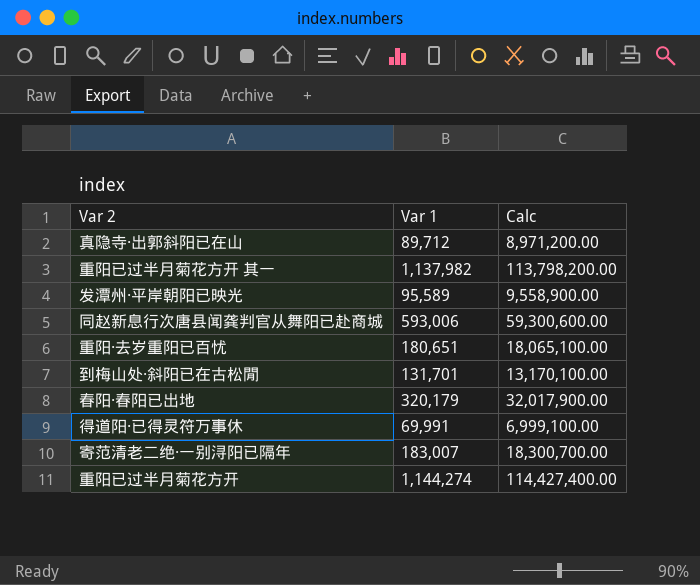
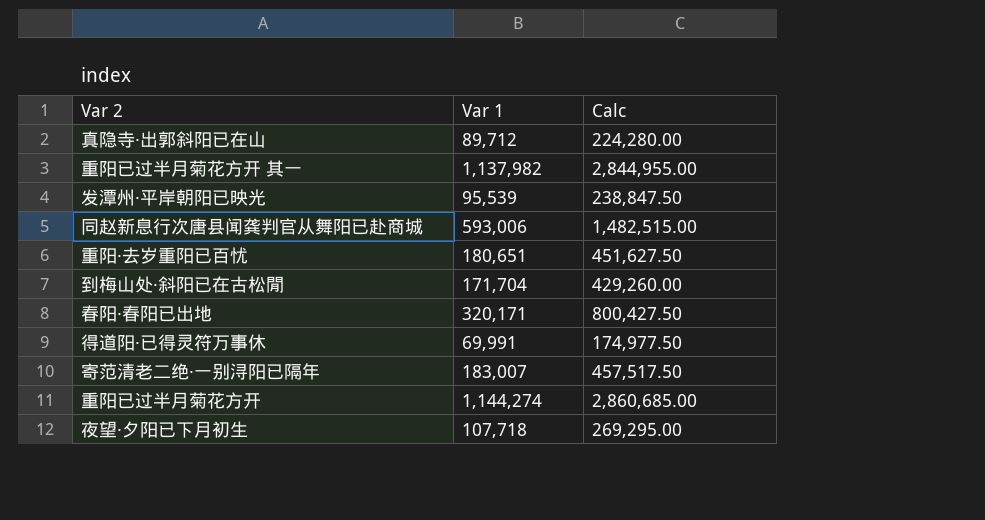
column Calc | formula: [Var 1] * 100 -> [Var 1] * 2.5
发潭州·平岸朝阳已映光 | Var 1: 95,589 -> 95,539
到梅山处·斜阳已在古松閒 | Var 1: 131,701 -> 171,704
春阳·春阳已出地 | Var 1: 320,179 -> 320,171
row 夜望·夕阳已下月初生: none -> 107,718 | 269,295.00

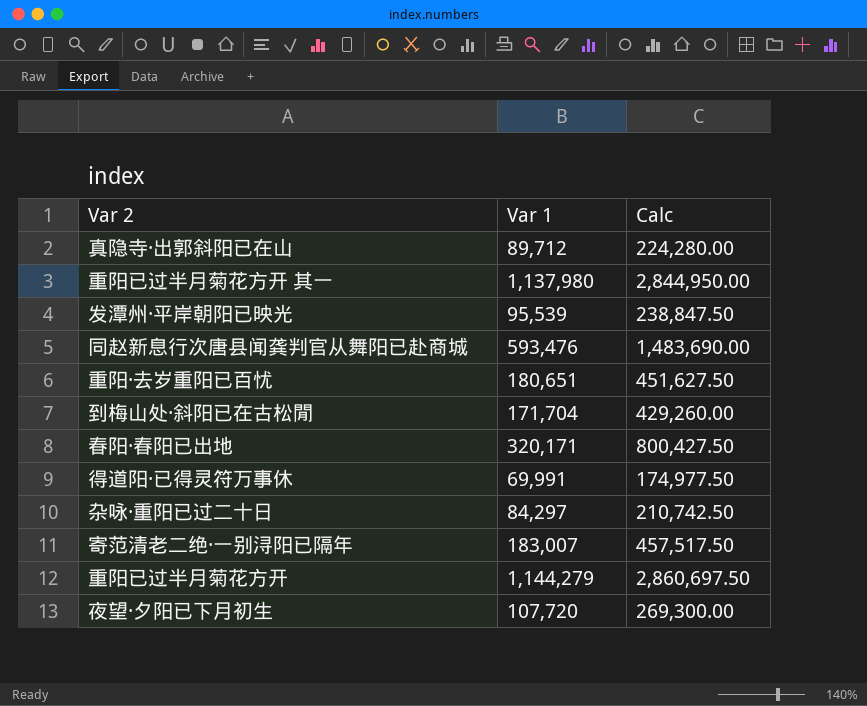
重阳已过半月菊花方开 其一 | Var 1: 1,137,982 -> 1,137,980
重阳已过半月菊花方开 其一 | Calc: 2,844,955.00 -> 2,844,950.00
同赵新息行次唐县闻龚判官从舞阳已赴商城 | Var 1: 593,006 -> 593,476
同赵新息行次唐县闻龚判官从舞阳已赴商城 | Calc: 1,482,515.00 -> 1,483,690.00
row 杂咏·重阳已过二十日: none -> 84,297 | 210,742.50
重阳已过半月菊花方开 | Var 1: 1,144,274 -> 1,144,279
重阳已过半月菊花方开 | Calc: 2,860,685.00 -> 2,860,697.50
夜望·夕阳已下月初生 | Var 1: 107,718 -> 107,720
夜望·夕阳已下月初生 | Calc: 269,295.00 -> 269,300.00

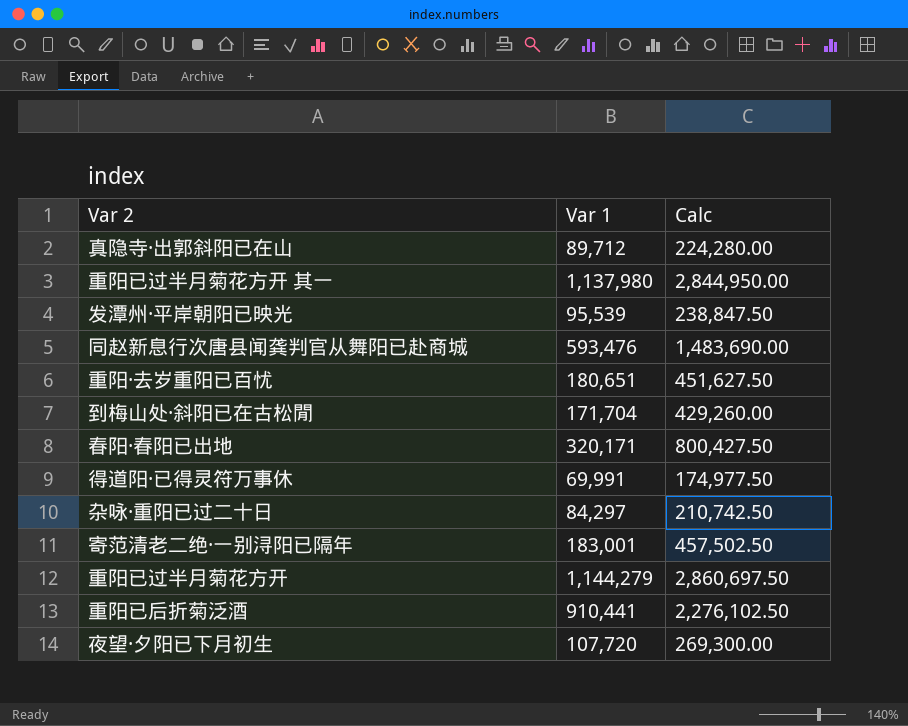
寄范清老二绝·一别浔阳已隔年 | Var 1: 183,007 -> 183,001
寄范清老二绝·一别浔阳已隔年 | Calc: 457,517.50 -> 457,502.50
row 重阳已后折菊泛酒: none -> 910,441 | 2,276,102.50

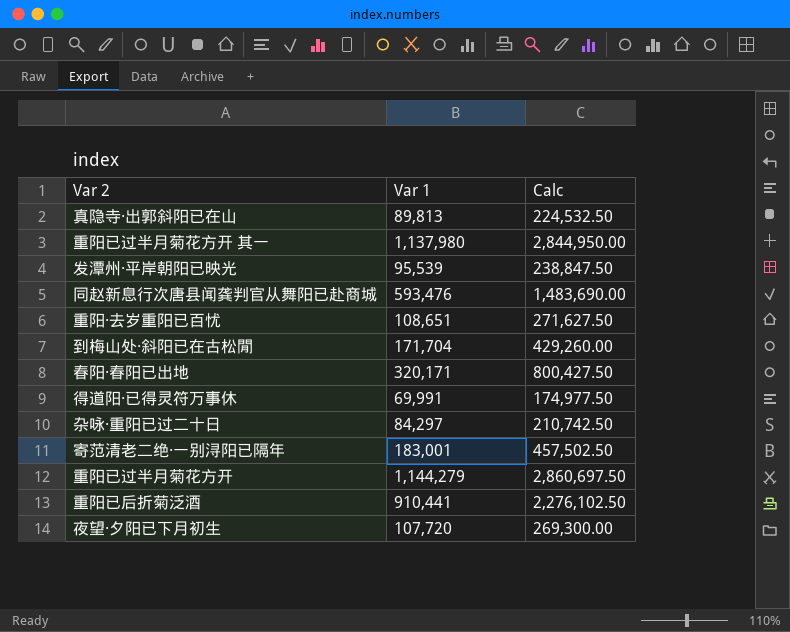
真隐寺·出郭斜阳已在山 | Var 1: 89,712 -> 89,813
真隐寺·出郭斜阳已在山 | Calc: 224,280.00 -> 224,532.50
重阳·去岁重阳已百忧 | Var 1: 180,651 -> 108,651
重阳·去岁重阳已百忧 | Calc: 451,627.50 -> 271,627.50

